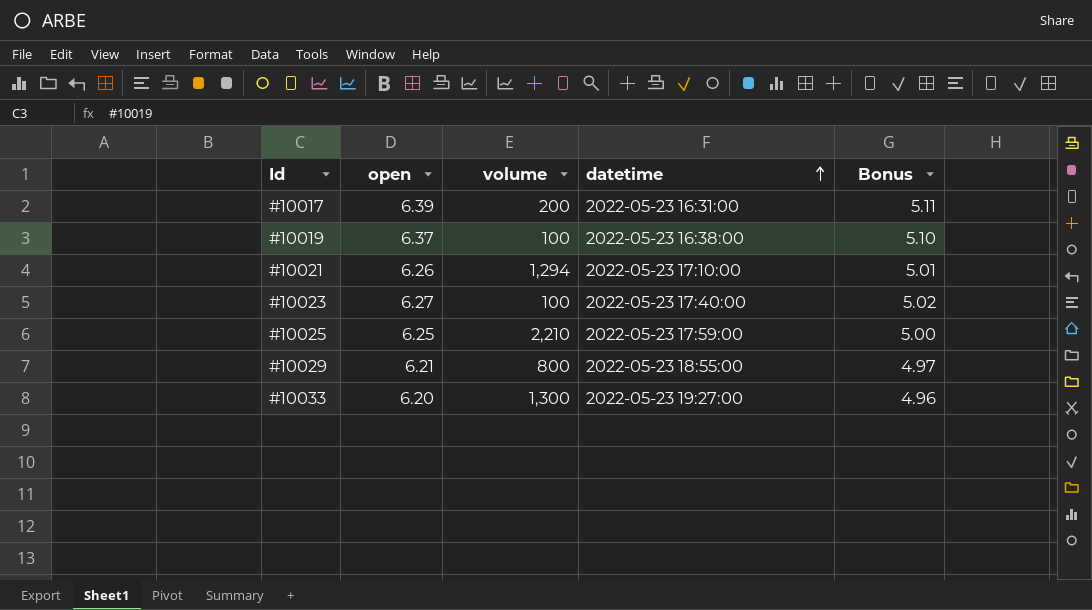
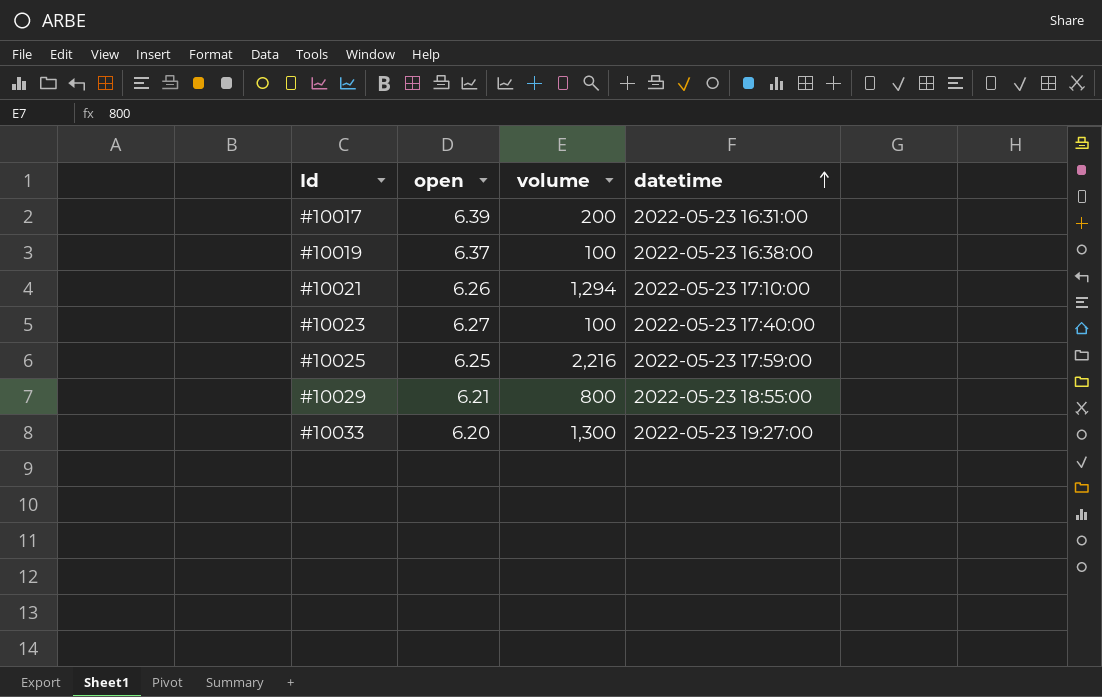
column Bonus | formula: [open] * 0.8 -> none
#10025 | volume: 2,210 -> 2,216

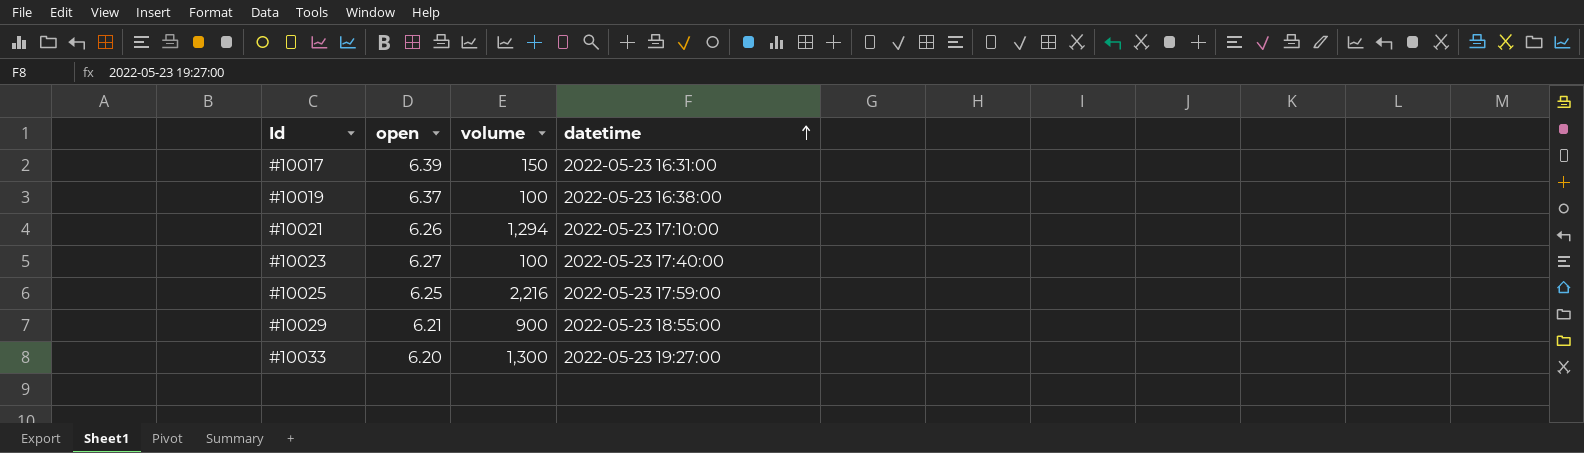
#10017 | volume: 200 -> 150
#10029 | volume: 800 -> 900

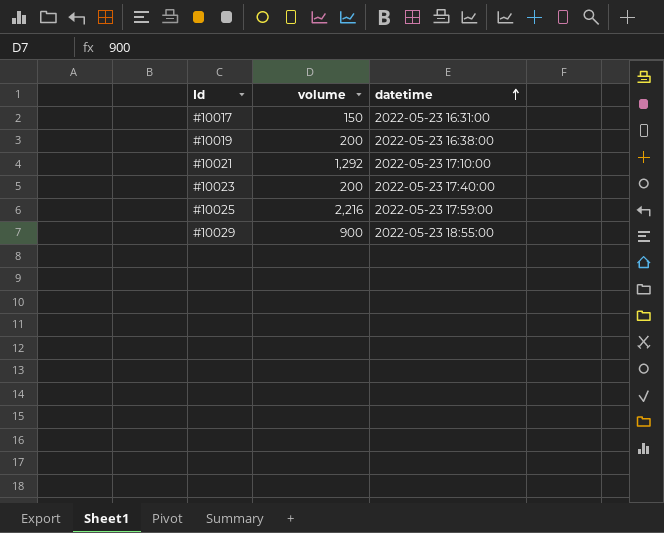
column open | position: 2 -> none
row #10033: 6.20 | 1,300 | 2022-05-23 19:27:00 -> none
#10019 | volume: 100 -> 200
#10021 | volume: 1,294 -> 1,292
#10023 | volume: 100 -> 200

